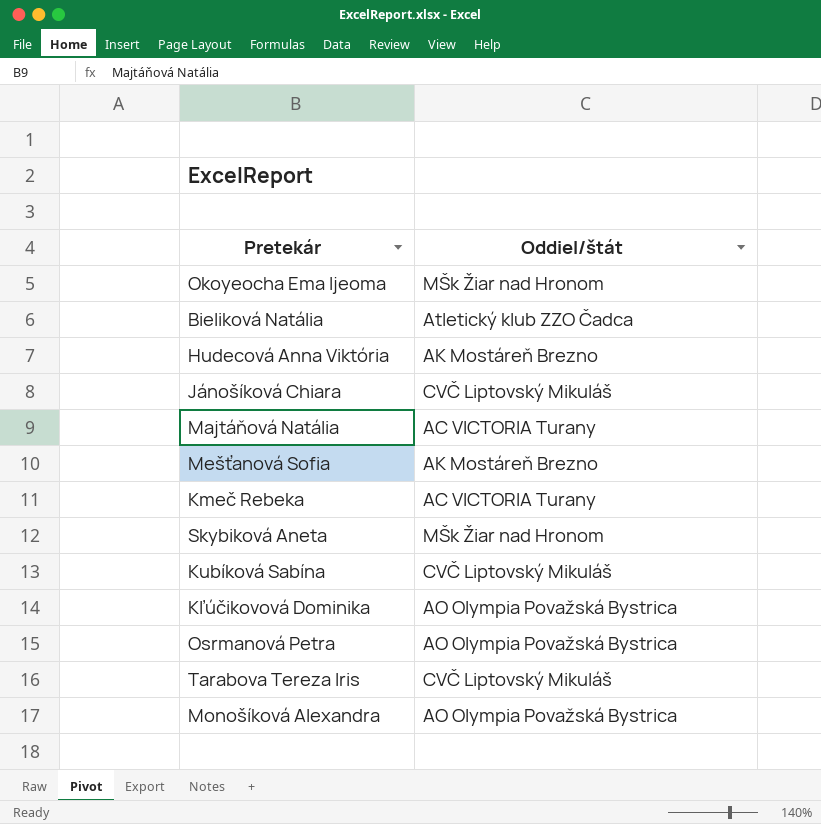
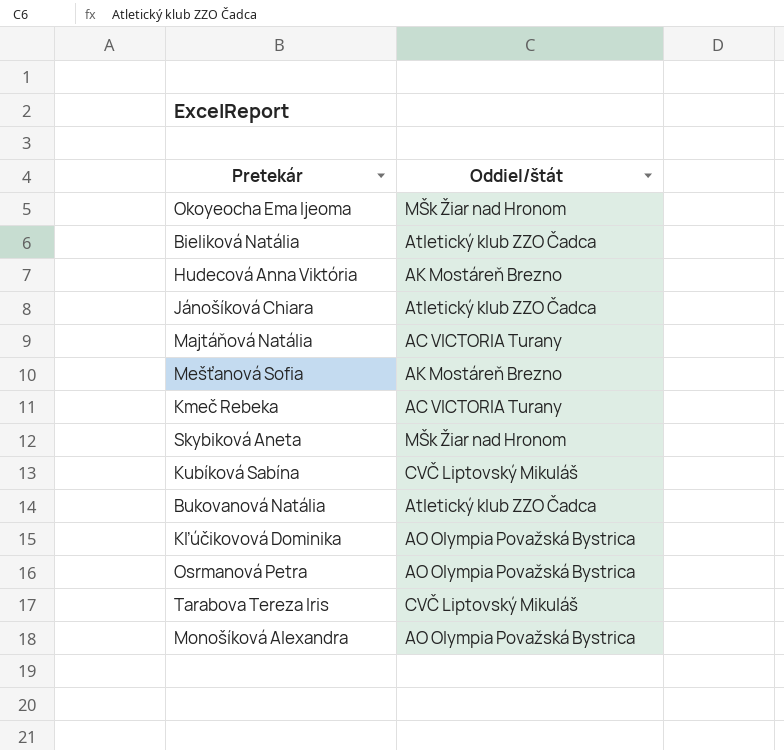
Jánošíková Chiara | Oddiel/štát: CVČ Liptovský Mikuláš -> Atletický klub ZZO Čadca
row Bukovanová Natália: none -> Atletický klub ZZO Čadca

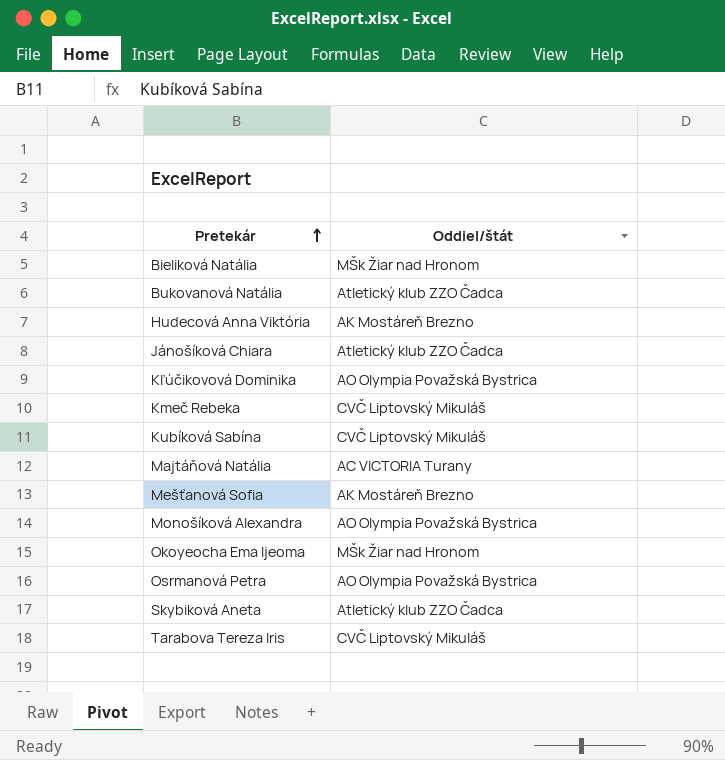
row order: none -> Pretekár ascending
Bieliková Natália | Oddiel/štát: Atletický klub ZZO Čadca -> MŠk Žiar nad Hronom
Kmeč Rebeka | Oddiel/štát: AC VICTORIA Turany -> CVČ Liptovský Mikuláš
Skybiková Aneta | Oddiel/štát: MŠk Žiar nad Hronom -> Atletický klub ZZO Čadca

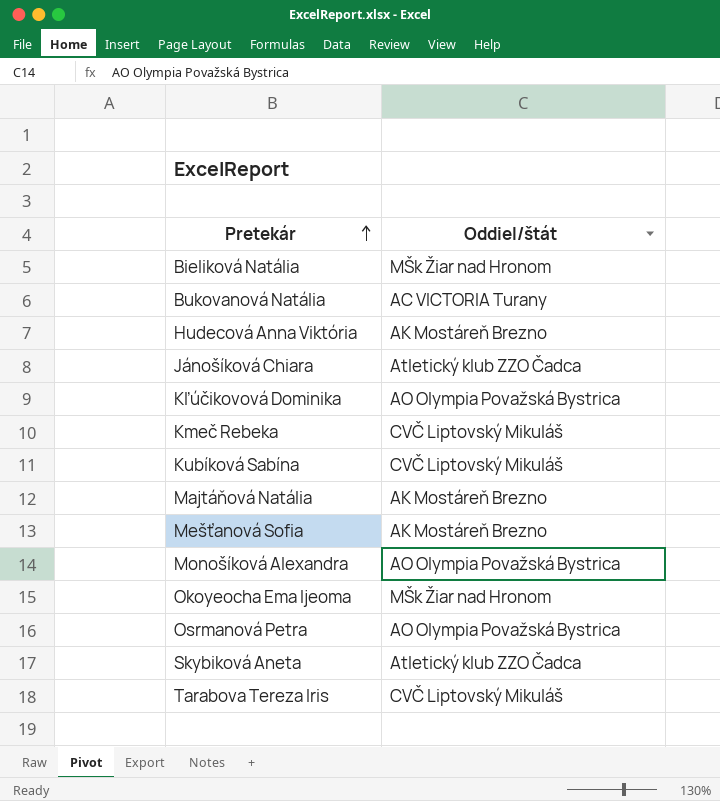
Bukovanová Natália | Oddiel/štát: Atletický klub ZZO Čadca -> AC VICTORIA Turany
Majtáňová Natália | Oddiel/štát: AC VICTORIA Turany -> AK Mostáreň Brezno

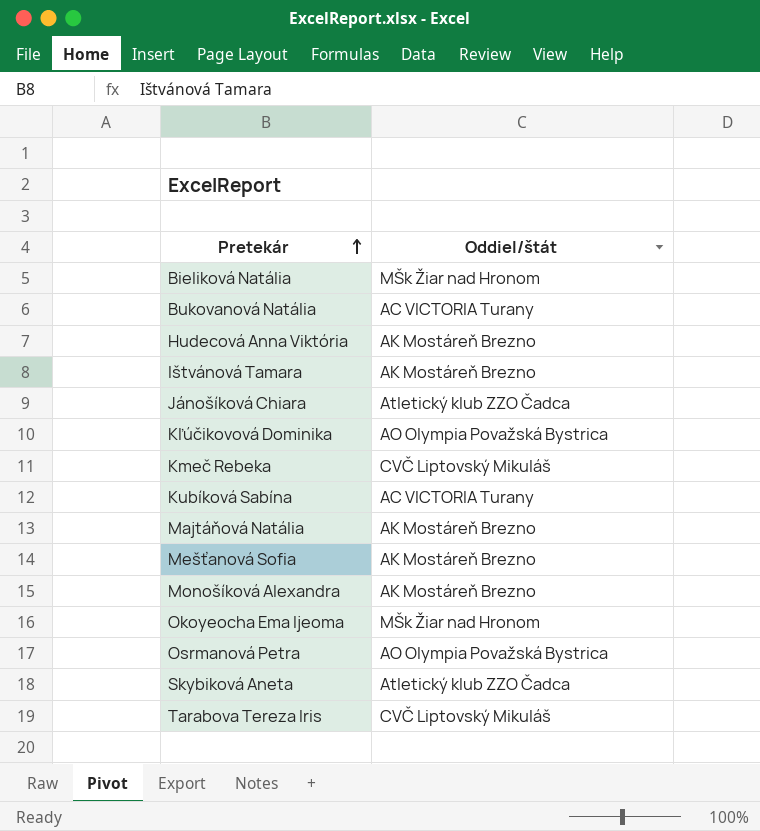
row Ištvánová Tamara: none -> AK Mostáreň Brezno
Kubíková Sabína | Oddiel/štát: CVČ Liptovský Mikuláš -> AC VICTORIA Turany
Monošíková Alexandra | Oddiel/štát: AO Olympia Považská Bystrica -> AK Mostáreň Brezno

